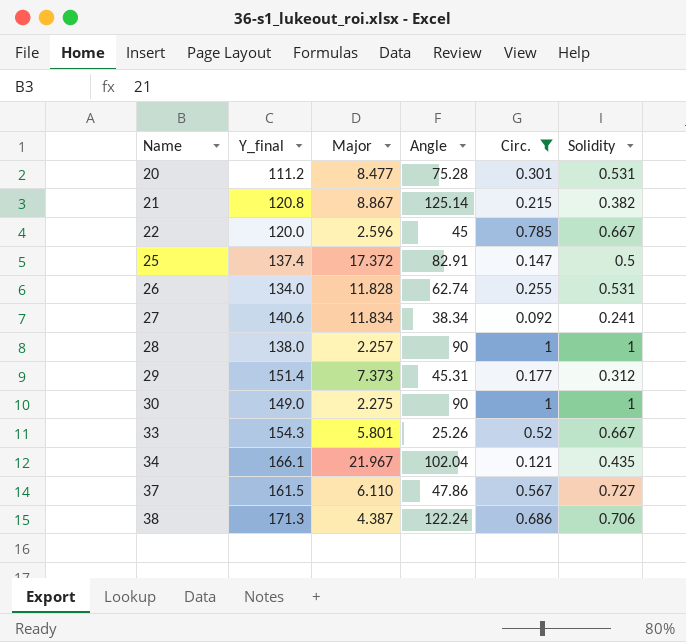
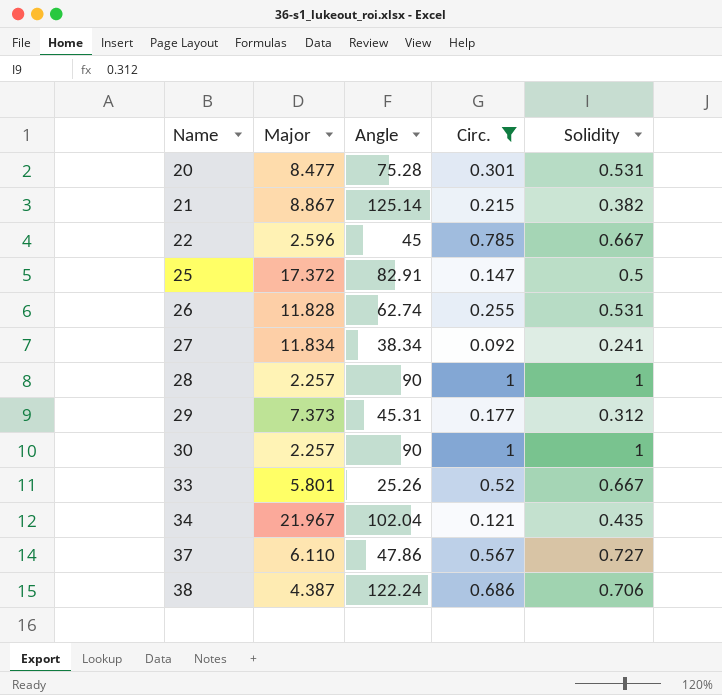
column Y_final | position: 2 -> none
30 | Major: 2.275 -> 2.257

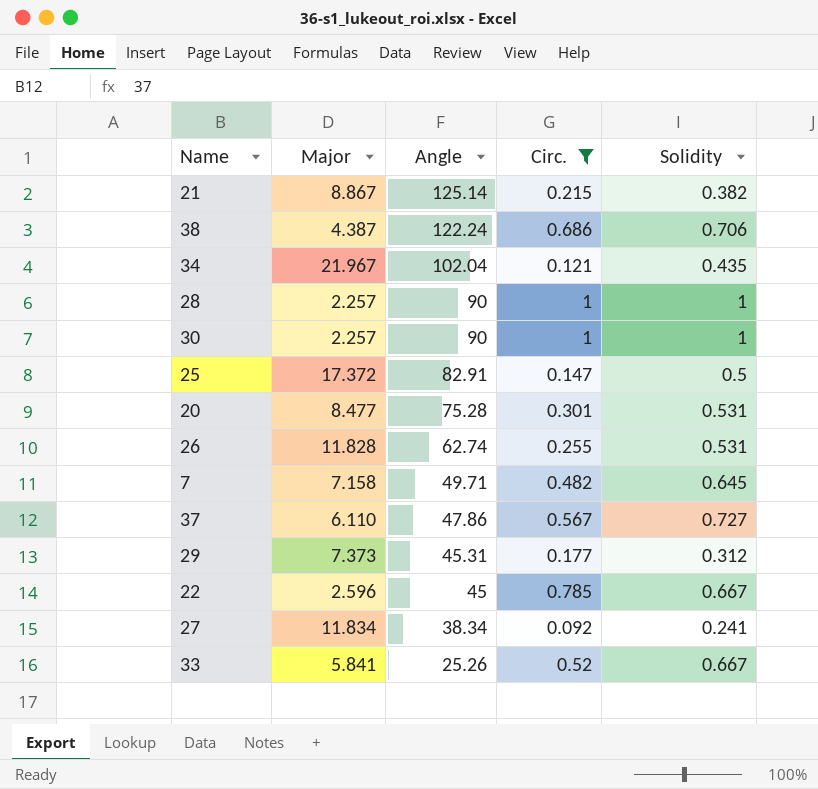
row order: Name ascending -> Angle descending
row 7: none -> 7.158 | 49.71 | 0.482 | 0.645
33 | Major: 5.801 -> 5.841

